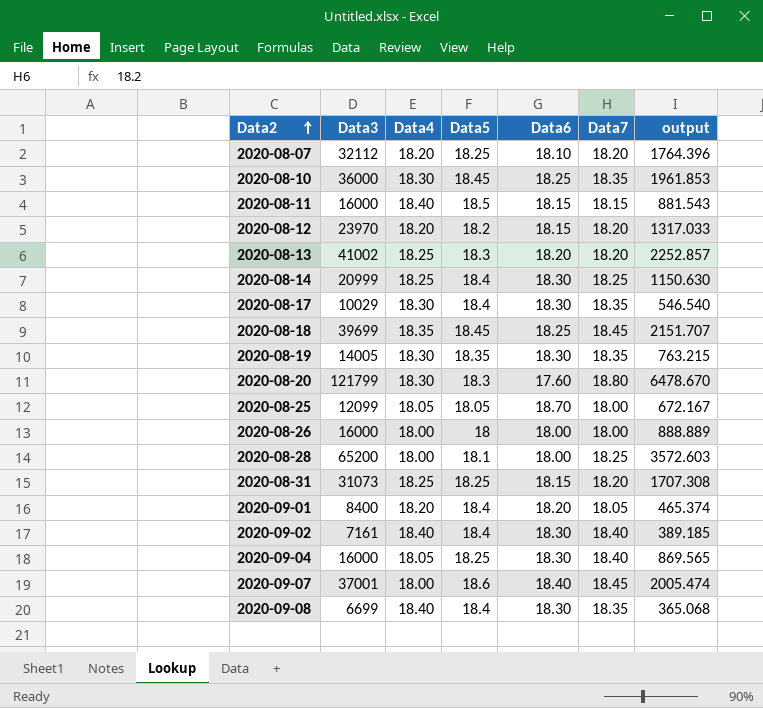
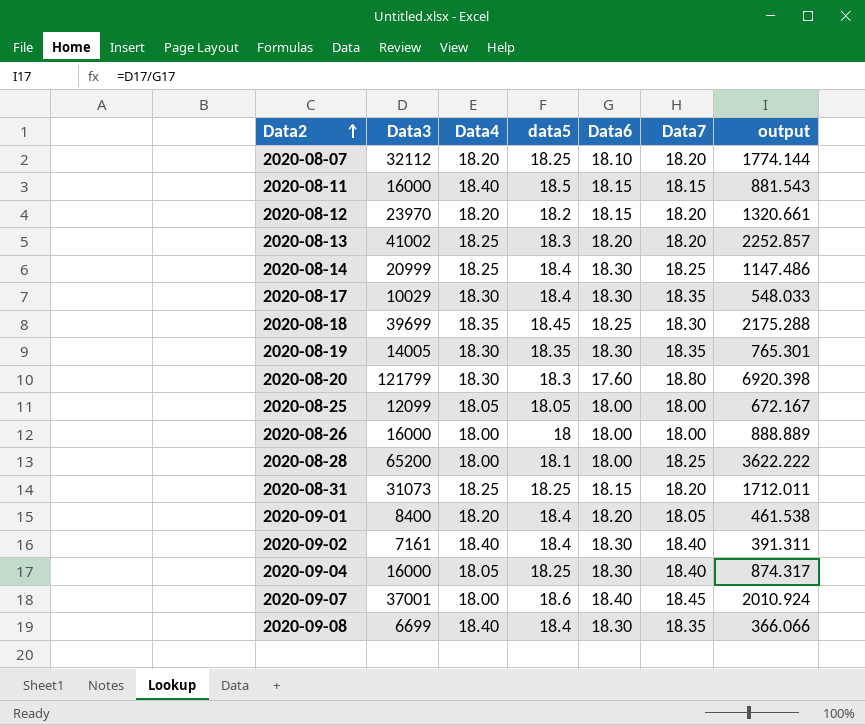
column name: Data5 -> data5
column output | formula: [Data3] / [Data7] -> [Data3] / [Data6]
row 2020-08-10: 36000 | 18.30 | 18.45 | 18.25 | 18.35 | 1961.853 -> none
2020-08-18 | Data7: 18.45 -> 18.30
2020-08-25 | Data6: 18.70 -> 18.00

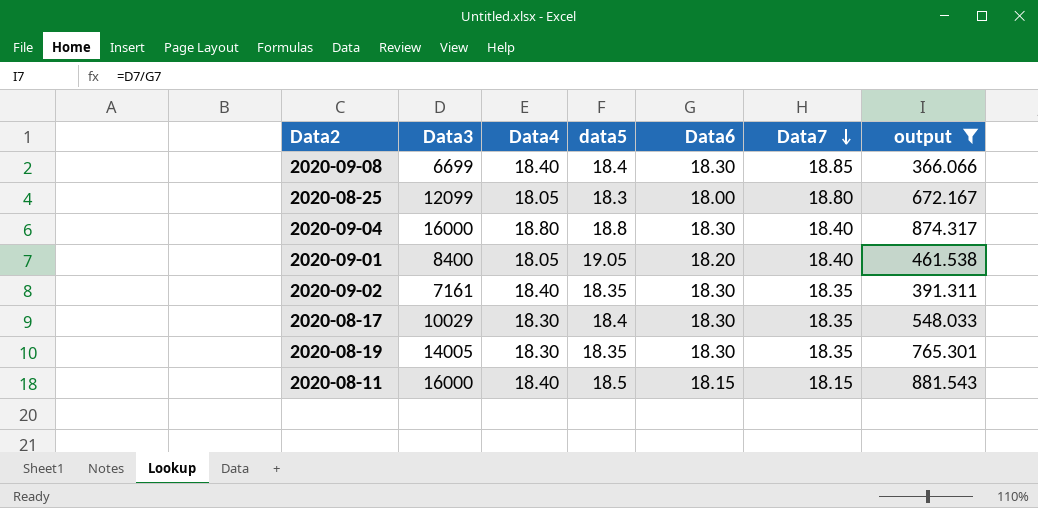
filter: none -> output <= 881.543
row order: Data2 ascending -> Data7 descending
2020-09-08 | Data7: 18.35 -> 18.85
2020-08-25 | data5: 18.05 -> 18.3
2020-08-25 | Data7: 18.00 -> 18.80
2020-09-04 | Data4: 18.05 -> 18.80
2020-09-04 | data5: 18.25 -> 18.8
2020-09-01 | Data4: 18.20 -> 18.05
2020-09-01 | data5: 18.4 -> 19.05
2020-09-01 | Data7: 18.05 -> 18.40
2020-09-02 | data5: 18.4 -> 18.35
2020-09-02 | Data7: 18.40 -> 18.35

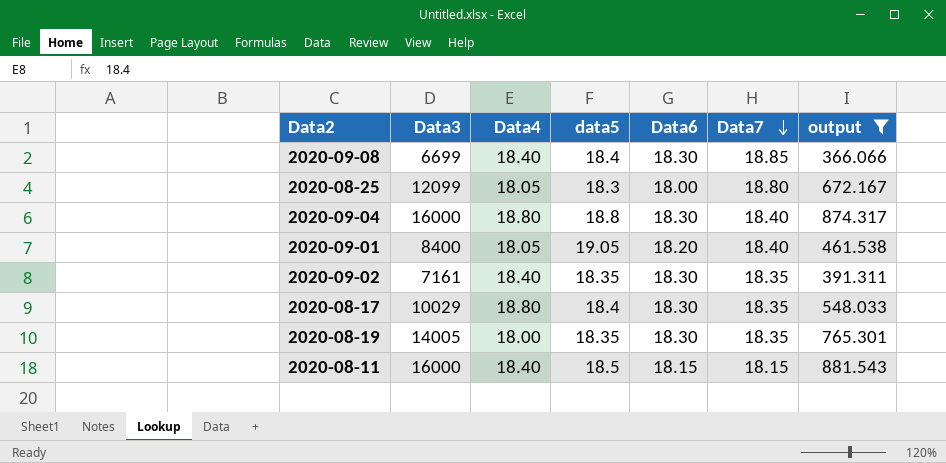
2020-08-17 | Data4: 18.30 -> 18.80
2020-08-19 | Data4: 18.30 -> 18.00

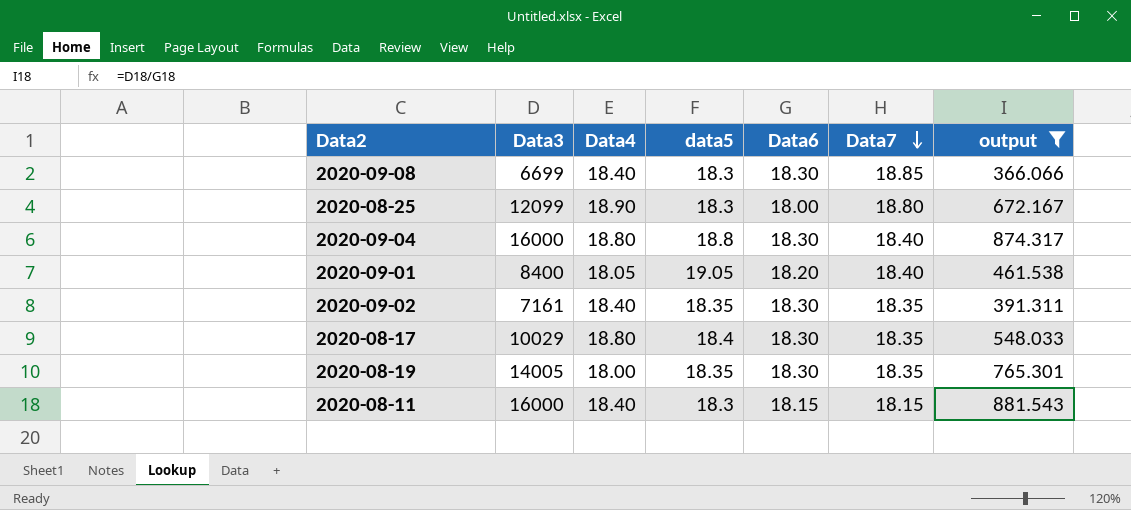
2020-09-08 | data5: 18.4 -> 18.3
2020-08-25 | Data4: 18.05 -> 18.90
2020-08-11 | data5: 18.5 -> 18.3

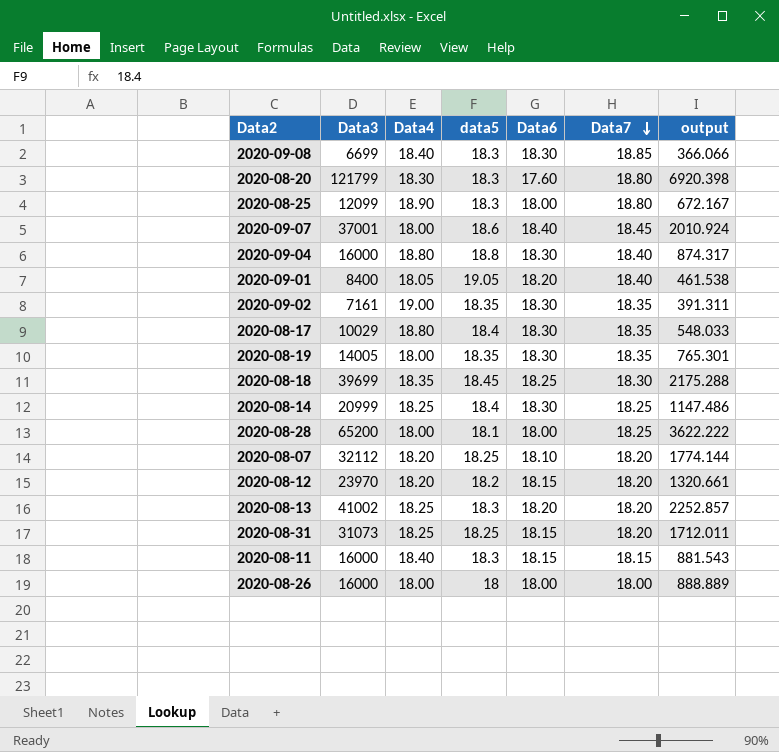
filter: output <= 881.543 -> none
2020-09-02 | Data4: 18.40 -> 19.00

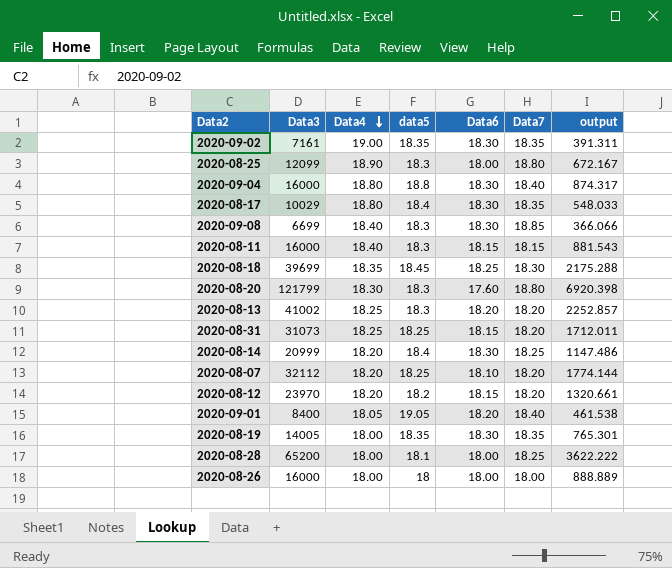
row order: Data7 descending -> Data4 descending
row 2020-09-07: 37001 | 18.00 | 18.6 | 18.40 | 18.45 | 2010.924 -> none
2020-08-14 | Data4: 18.25 -> 18.20

